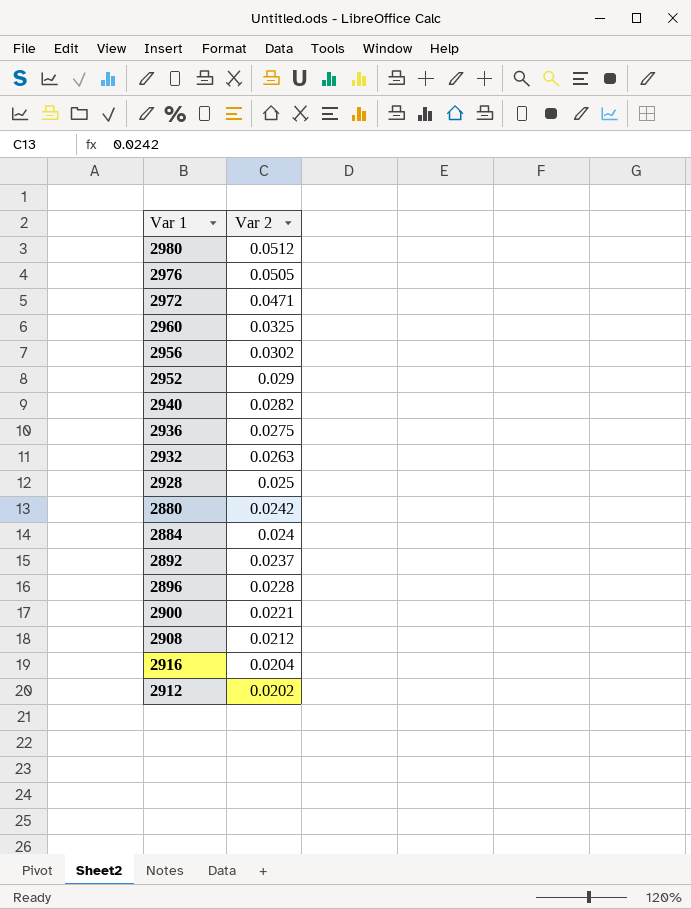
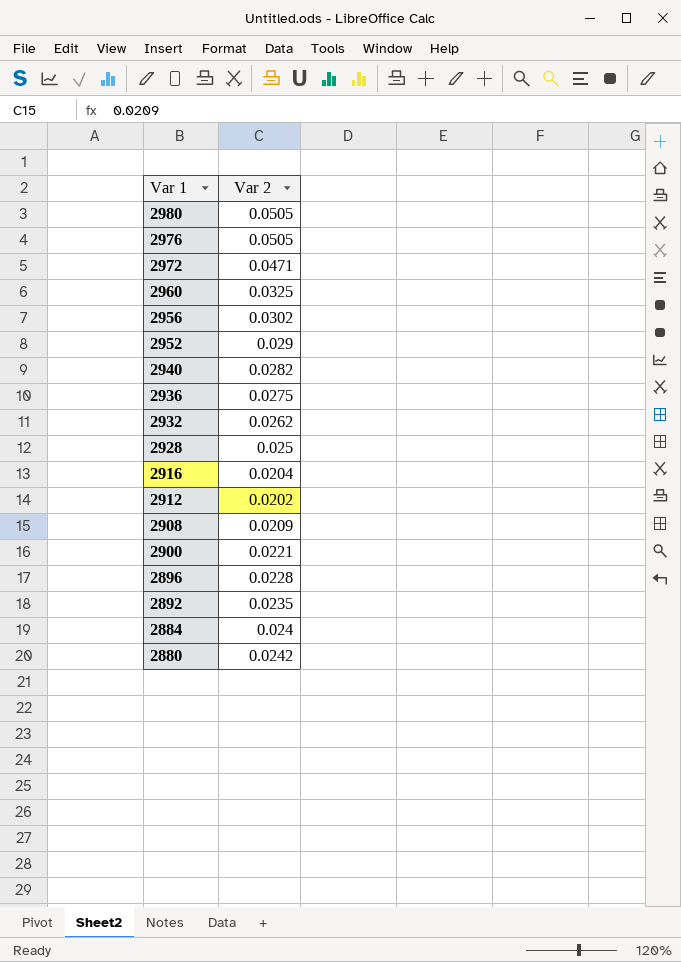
row order: Var 2 descending -> Var 1 descending
2980 | Var 2: 0.0512 -> 0.0505
2932 | Var 2: 0.0263 -> 0.0262
2908 | Var 2: 0.0212 -> 0.0209
2892 | Var 2: 0.0237 -> 0.0235

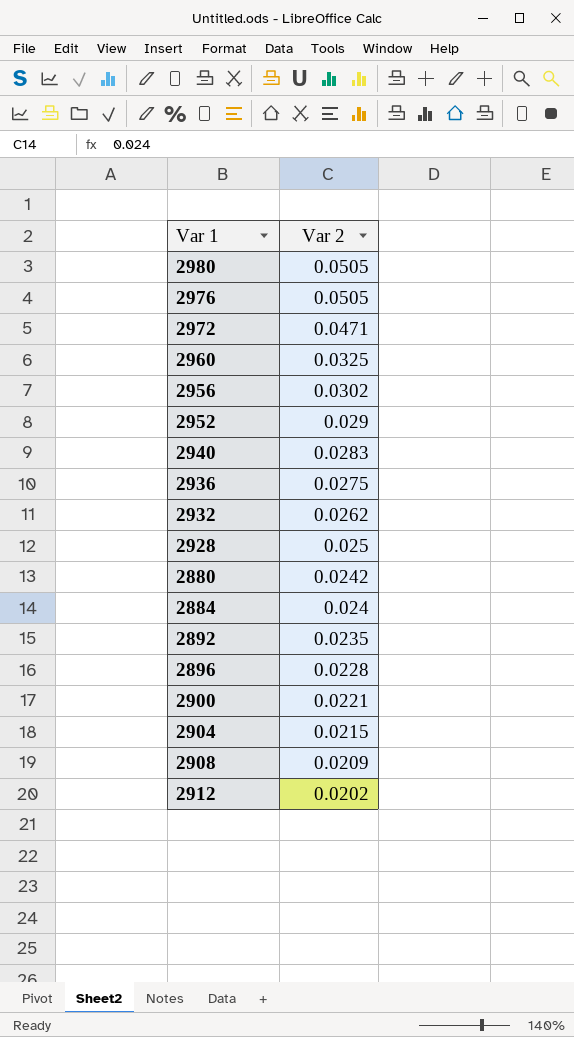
row order: Var 1 descending -> Var 2 descending
row 2916: 0.0204 -> none
2940 | Var 2: 0.0282 -> 0.0283
row 2904: none -> 0.0215

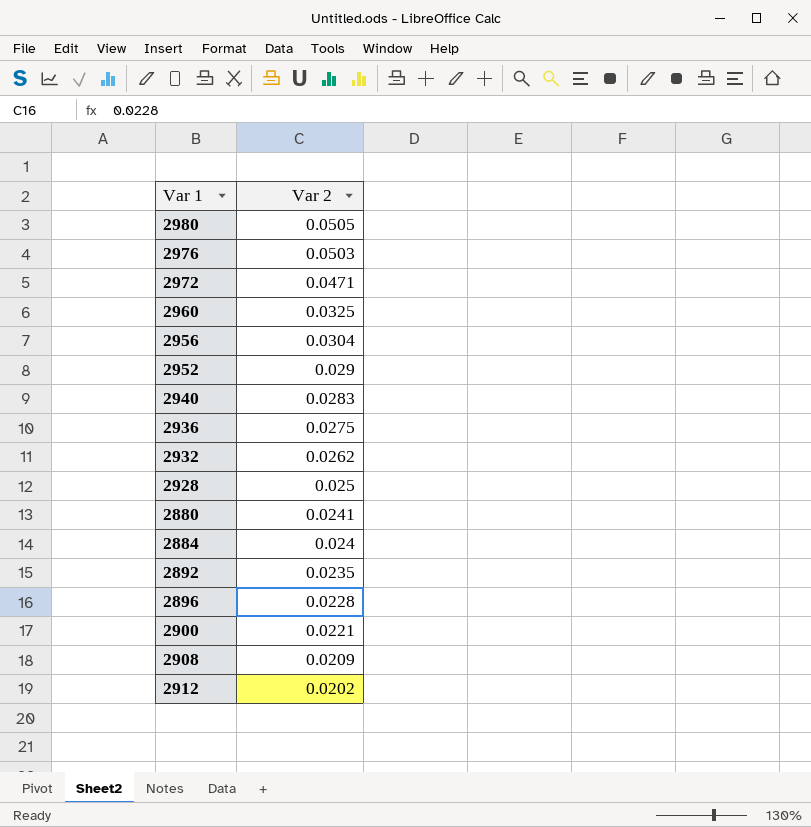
row 2904: 0.0215 -> none
2976 | Var 2: 0.0505 -> 0.0503
2956 | Var 2: 0.0302 -> 0.0304
2880 | Var 2: 0.0242 -> 0.0241

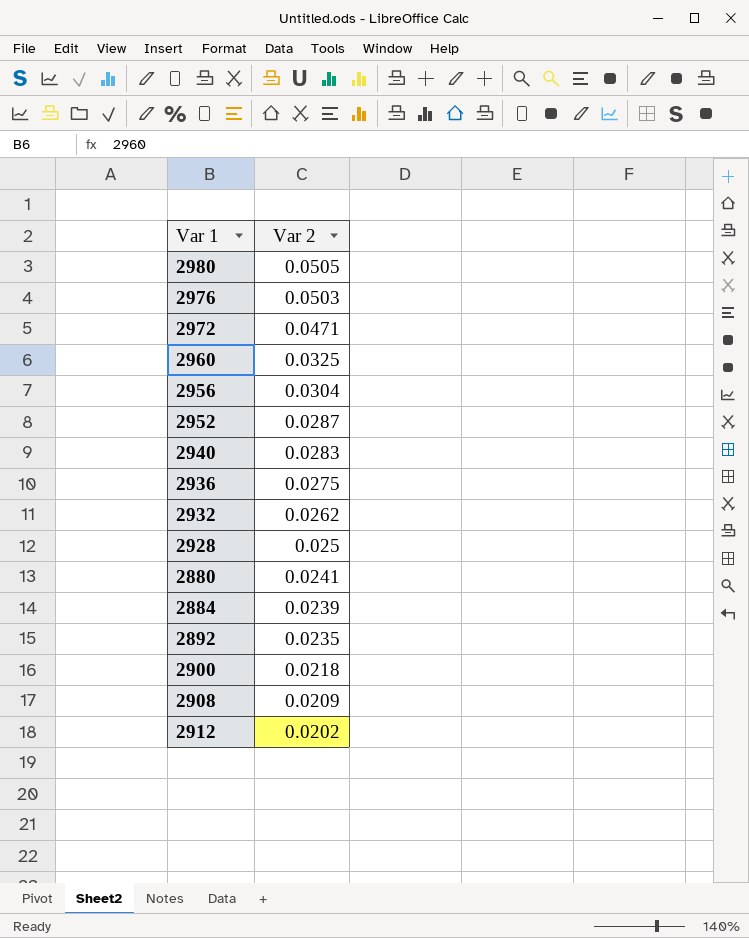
row 2896: 0.0228 -> none
2952 | Var 2: 0.029 -> 0.0287
2884 | Var 2: 0.024 -> 0.0239
2900 | Var 2: 0.0221 -> 0.0218

